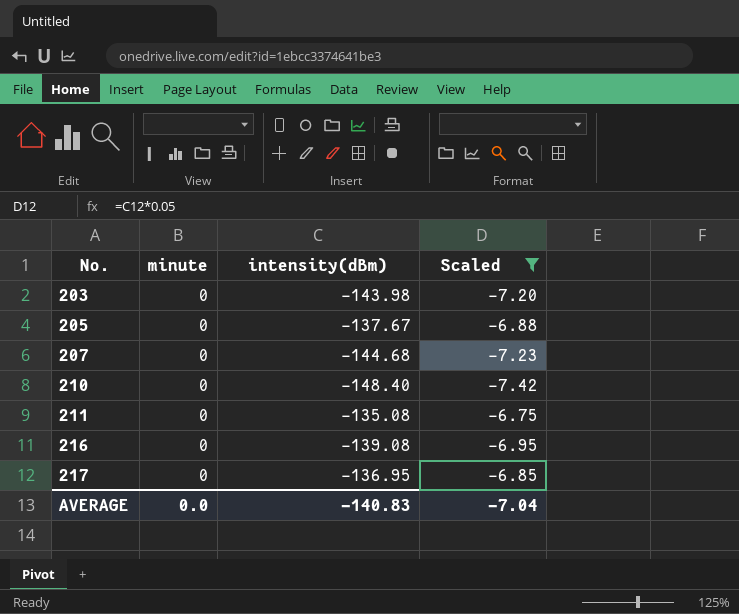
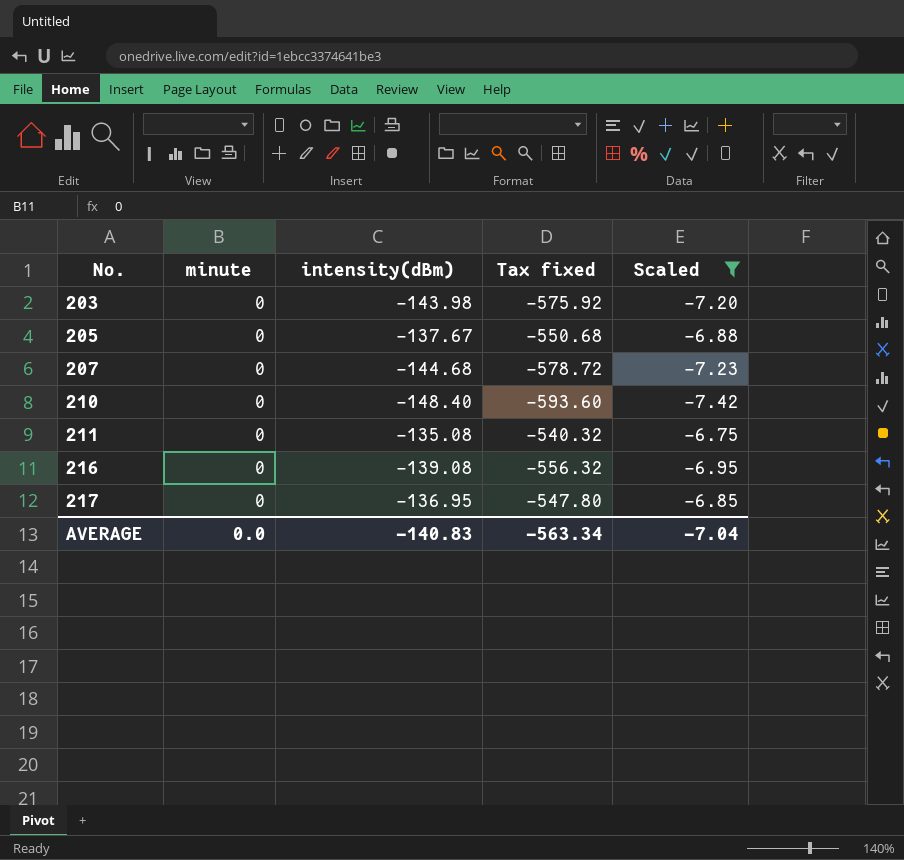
column Tax fixed | formula: none -> [intensity(dBm)] * 4

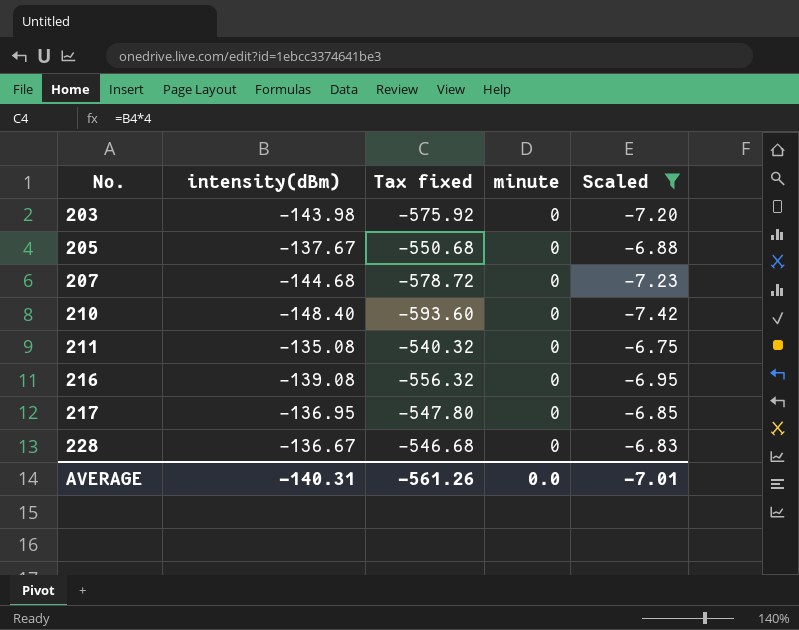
column minute | position: 2 -> 4
row 228: none -> -136.67 | -546.68 | 0 | -6.83
AVERAGE | intensity(dBm): -140.83 -> -140.31
AVERAGE | Tax fixed: -563.34 -> -561.26
AVERAGE | Scaled: -7.04 -> -7.01

